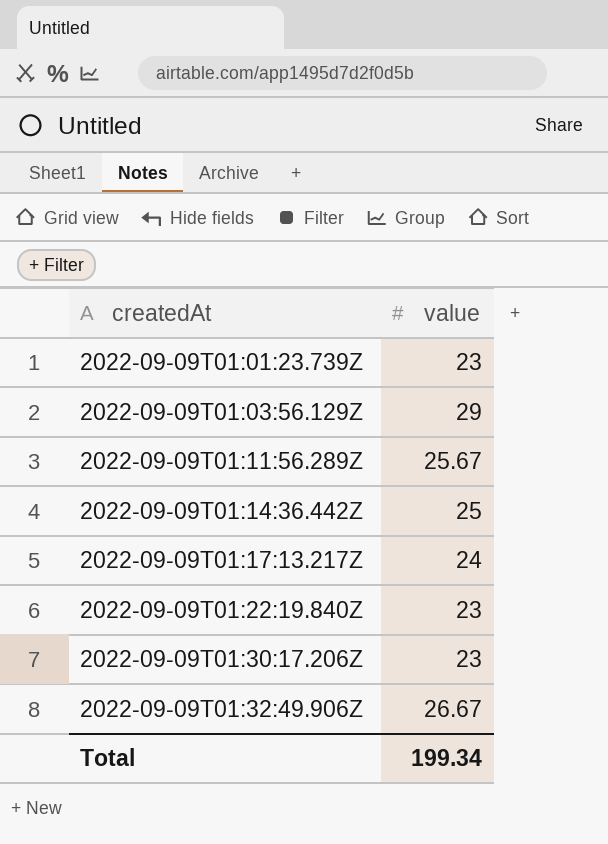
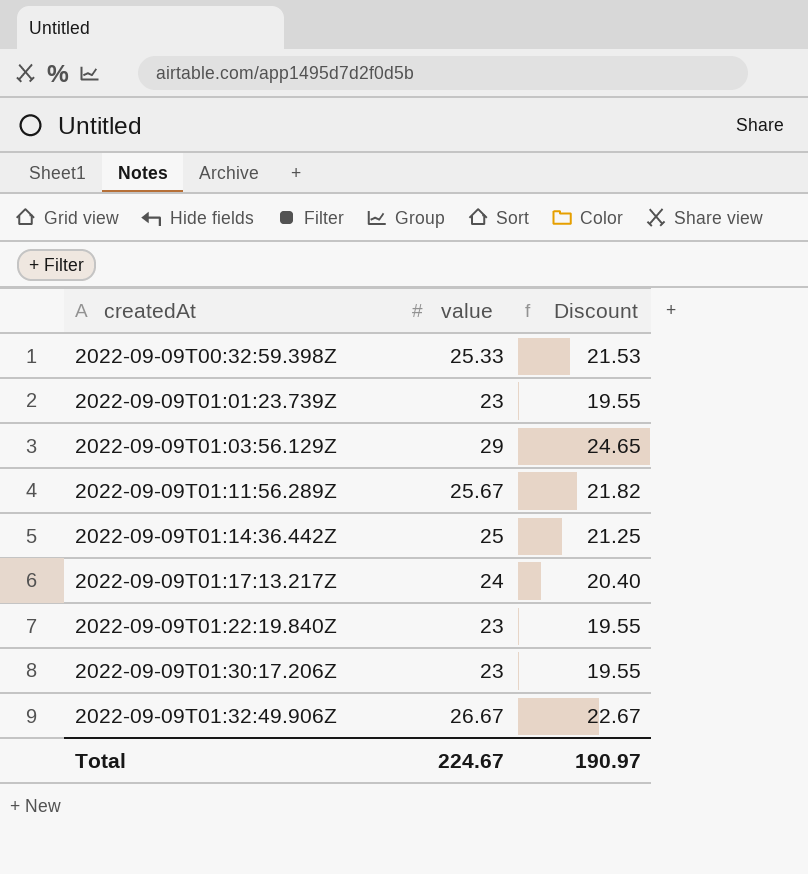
column Discount | formula: none -> [value] * 0.85
row 2022-09-09T00:32:59.398Z: none -> 25.33 | 21.53
Total | value: 199.34 -> 224.67

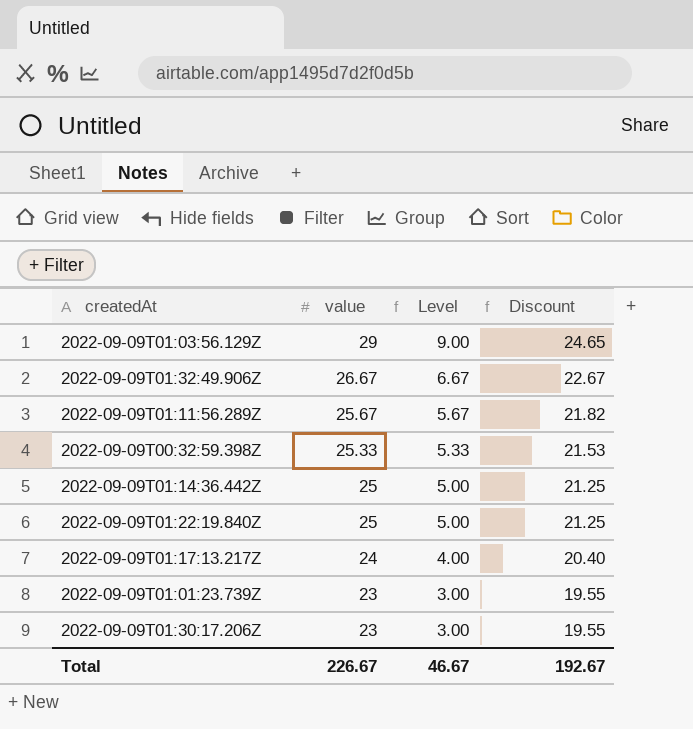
row order: createdAt ascending -> value descending
column Level | formula: none -> [value] - 20
2022-09-09T01:22:19.840Z | value: 23 -> 25
2022-09-09T01:22:19.840Z | Discount: 19.55 -> 21.25
Total | value: 224.67 -> 226.67
Total | Discount: 190.97 -> 192.67

